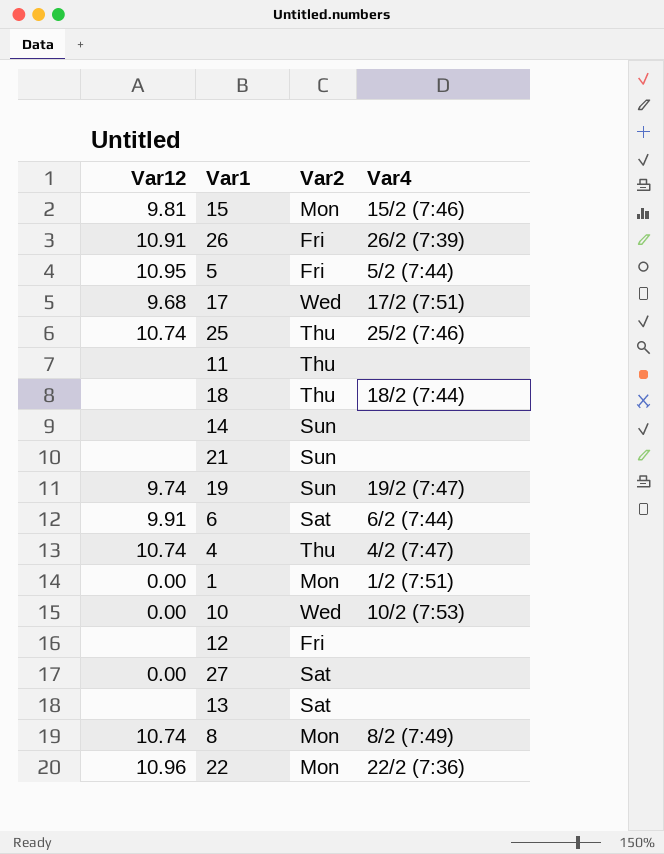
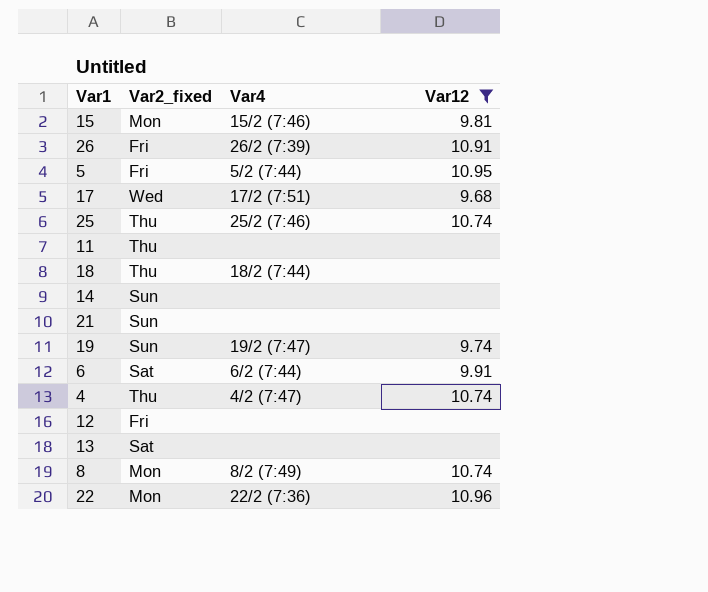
filter: none -> Var12 != 0.00
column name: Var2 -> Var2_fixed
column Var12 | position: 1 -> 4

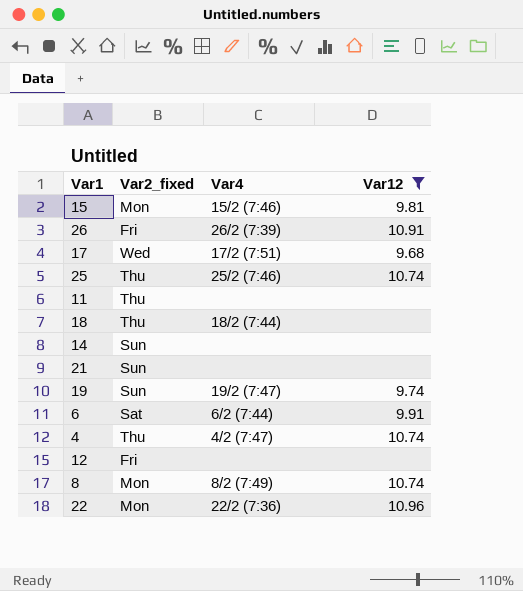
row 5: Fri | 5/2 (7:44) | 10.95 -> none
row 13: Sat | none | none -> none

